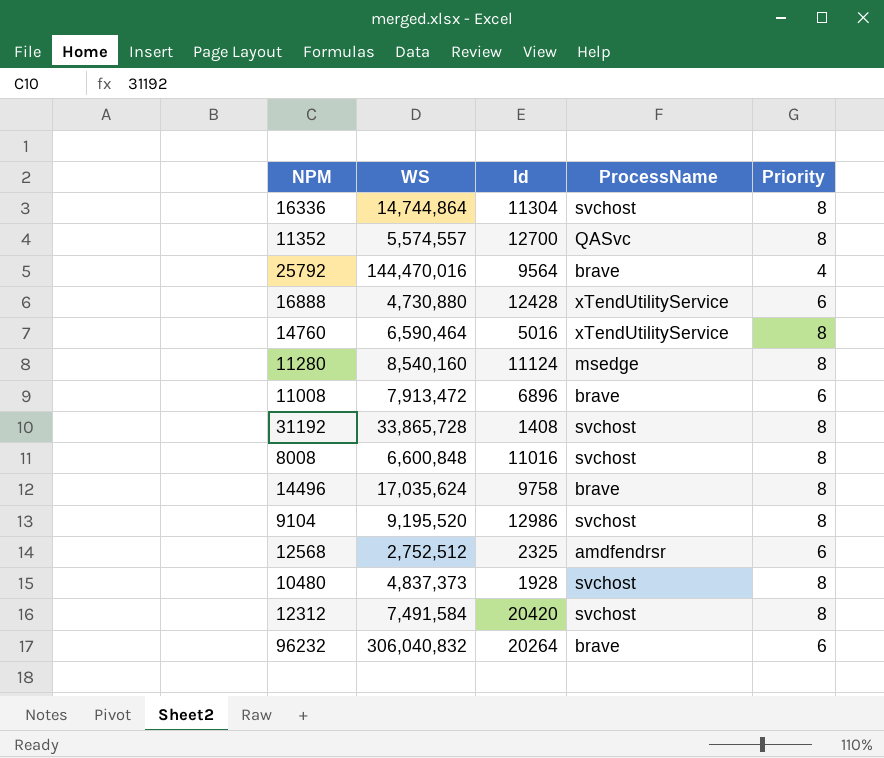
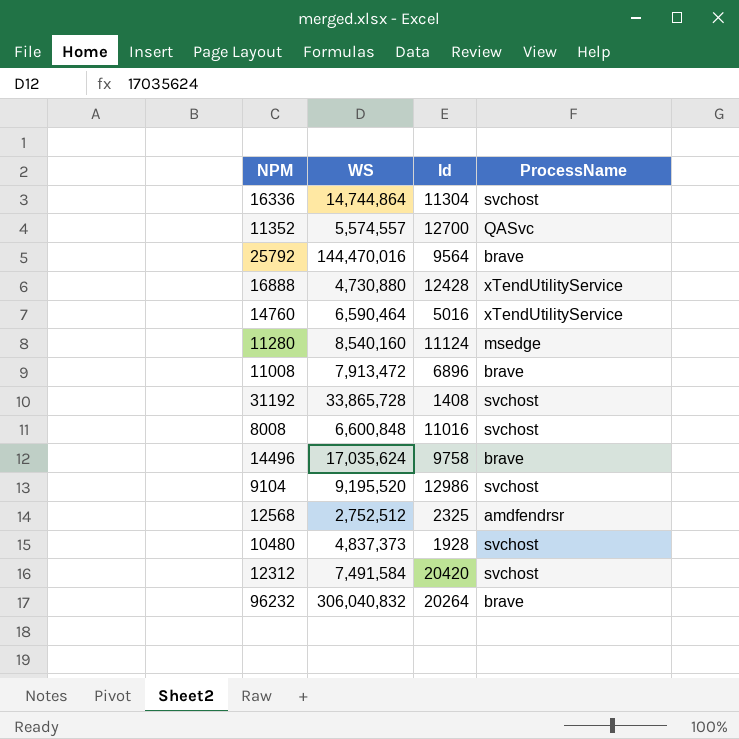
column Priority | position: 5 -> none

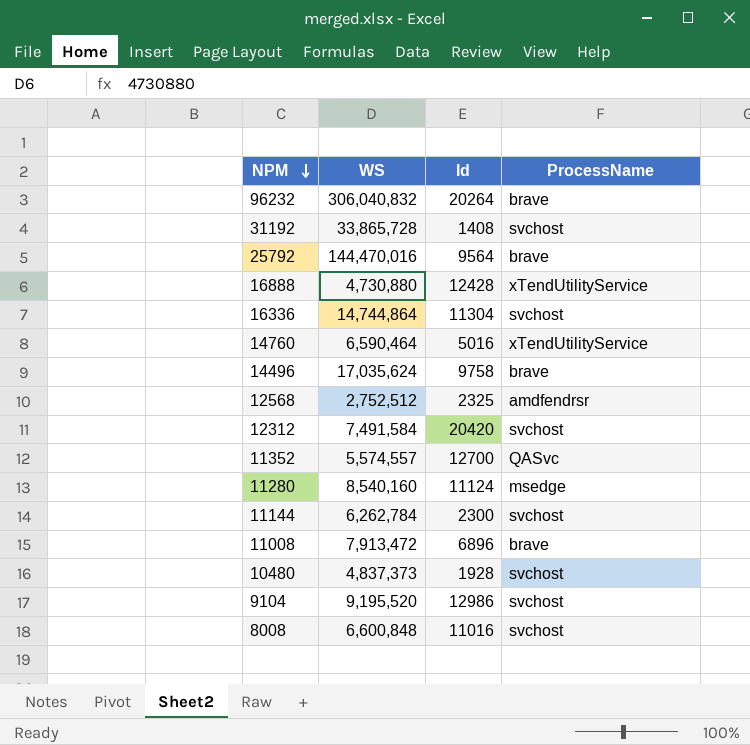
row order: none -> NPM descending
row 11144: none -> 6,262,784 | 2300 | svchost

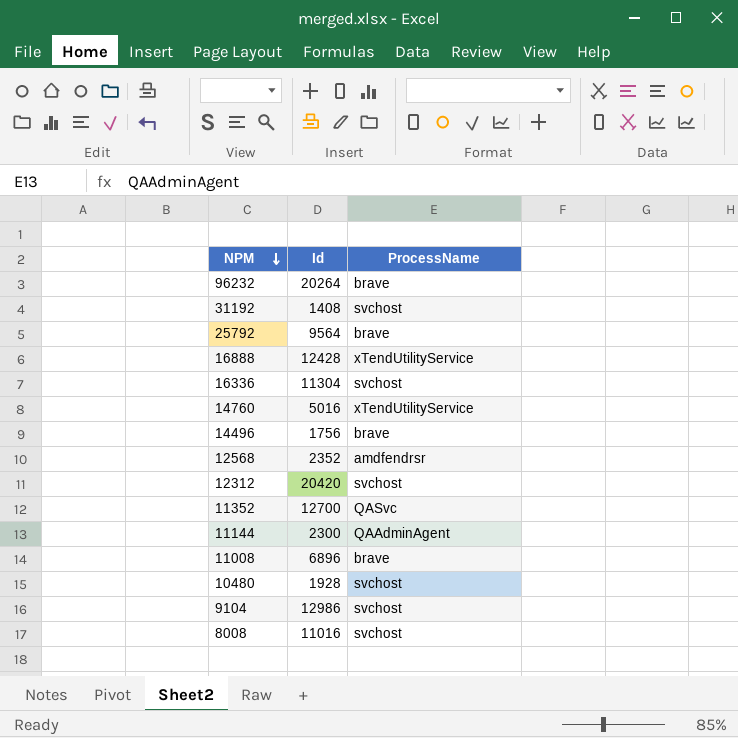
column WS | position: 2 -> none
row 11280: 8,540,160 | 11124 | msedge -> none
14496 | Id: 9758 -> 1756
12568 | Id: 2325 -> 2352
11144 | ProcessName: svchost -> QAAdminAgent

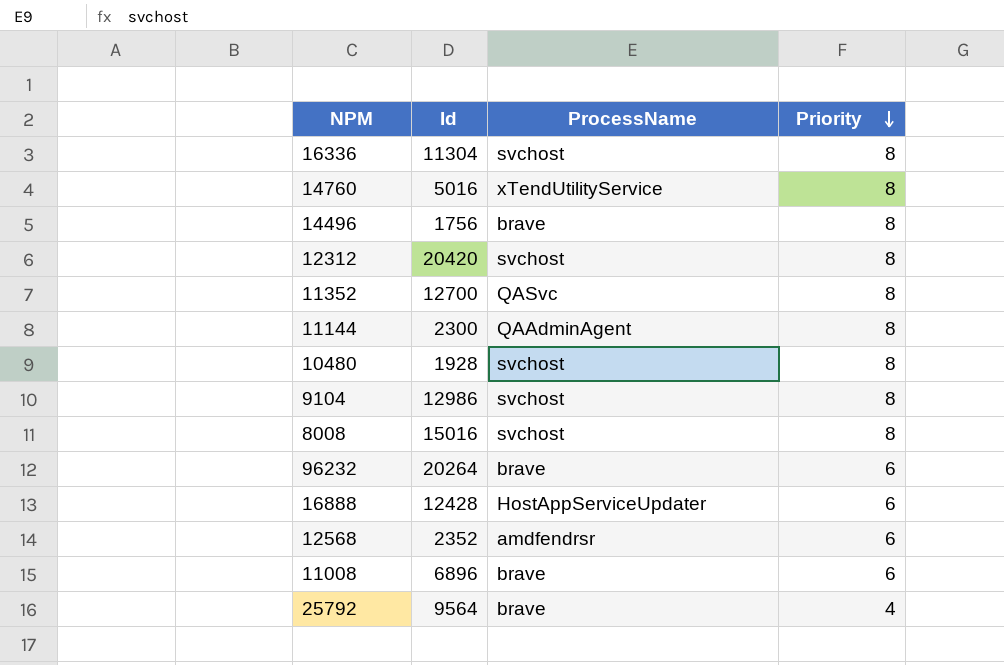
row order: NPM descending -> Priority descending
column Priority | position: none -> 4
row 31192: 1408 | svchost -> none
8008 | Id: 11016 -> 15016
16888 | ProcessName: xTendUtilityService -> HostAppServiceUpdater

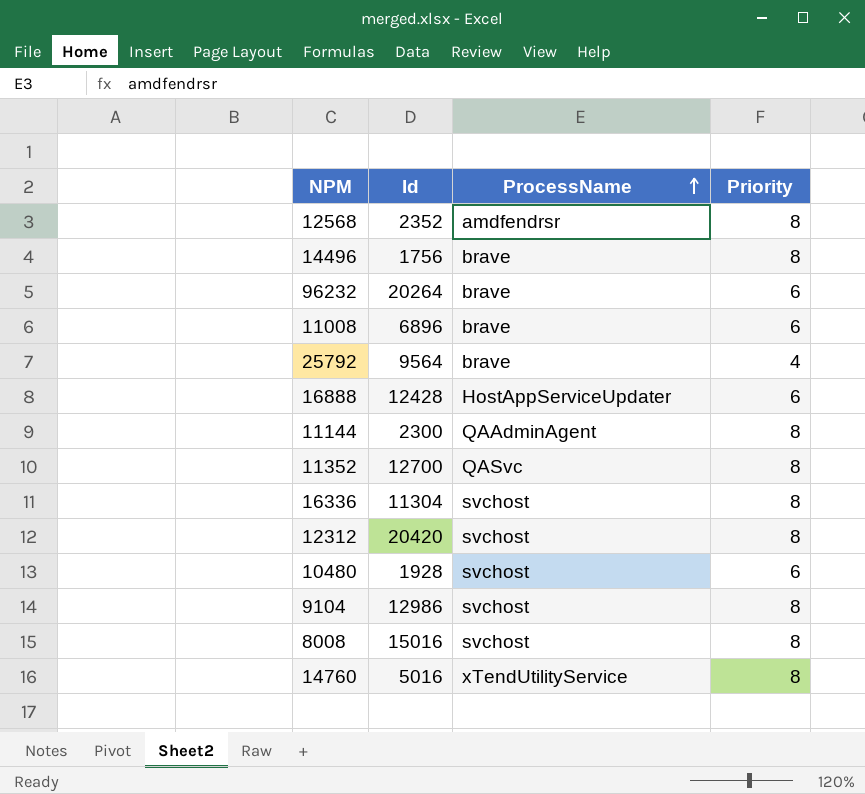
row order: Priority descending -> ProcessName ascending
12568 | Priority: 6 -> 8
10480 | Priority: 8 -> 6

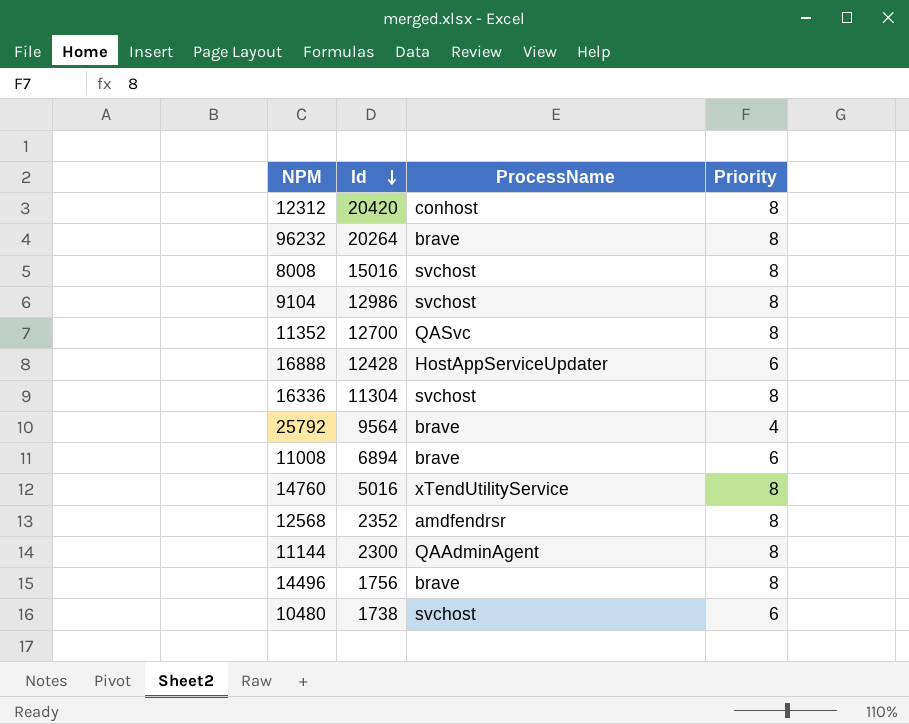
row order: ProcessName ascending -> Id descending
12312 | ProcessName: svchost -> conhost
96232 | Priority: 6 -> 8
11008 | Id: 6896 -> 6894
10480 | Id: 1928 -> 1738

